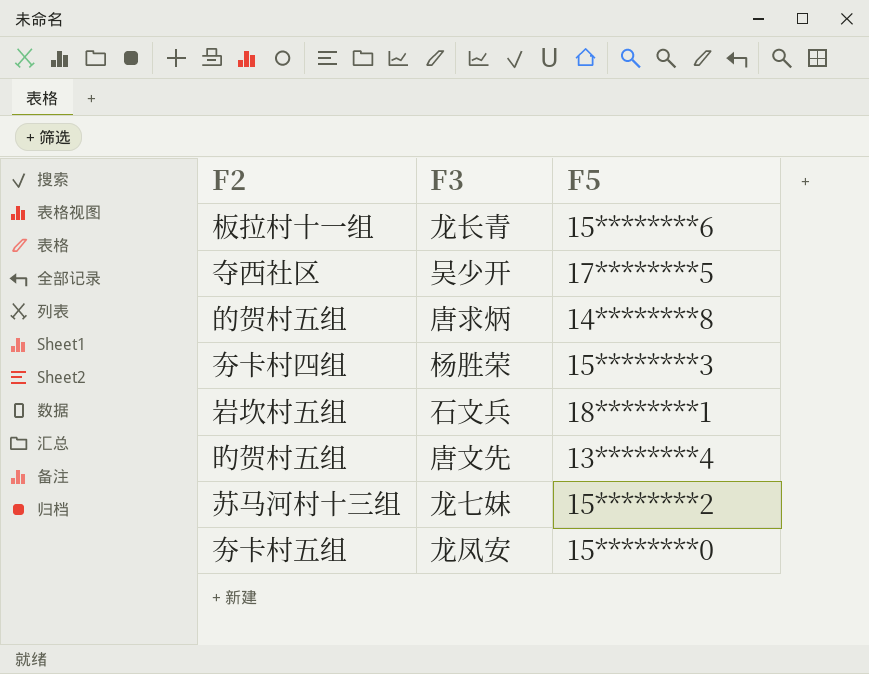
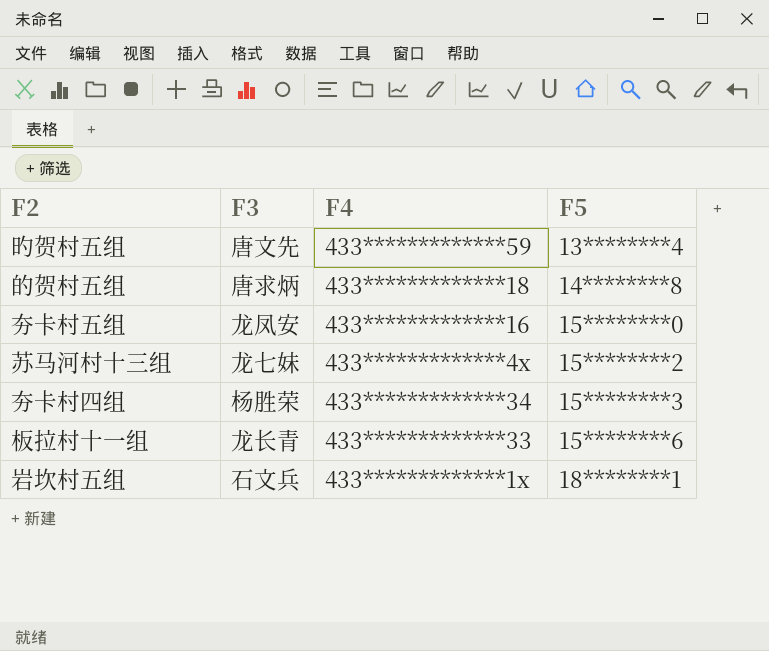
row order: none -> F5 ascending
column F4 | position: none -> 3
row 夺西社区: 吴少开 | 17********5 -> none

